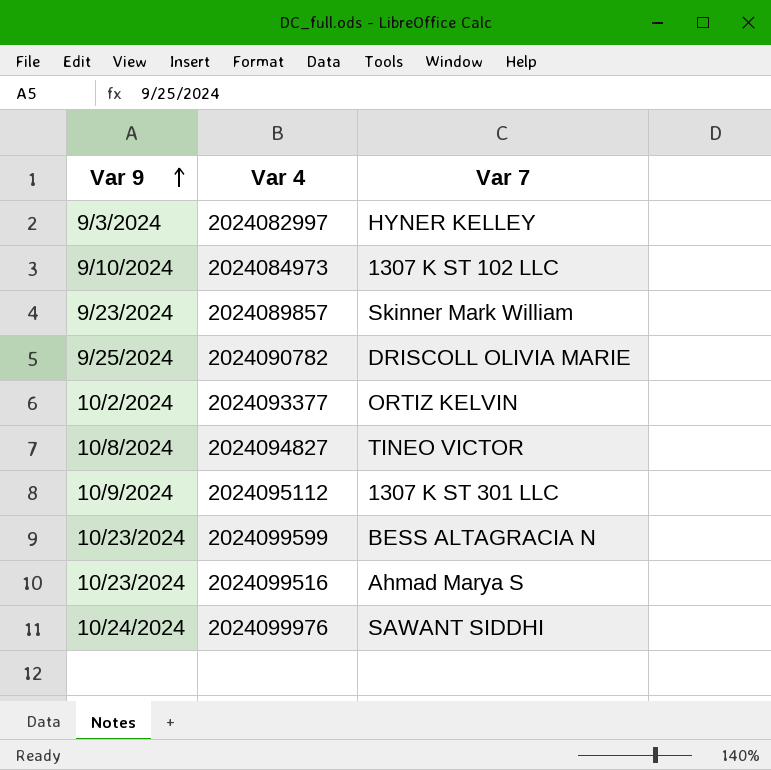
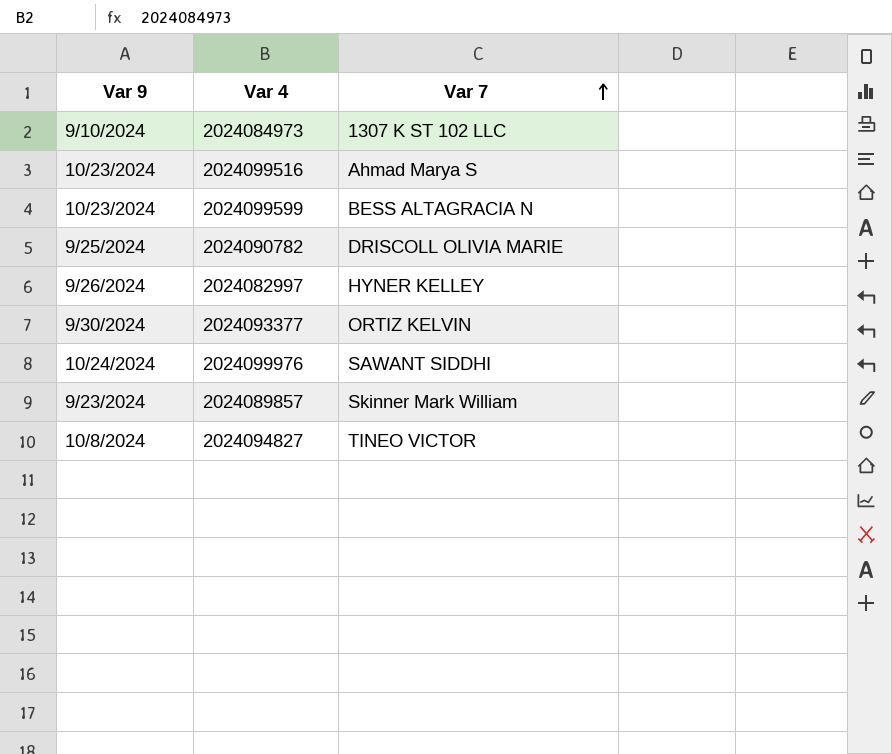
row order: Var 9 ascending -> Var 7 ascending
row 2024095112: 10/9/2024 | 1307 K ST 301 LLC -> none
2024082997 | Var 9: 9/3/2024 -> 9/26/2024
2024093377 | Var 9: 10/2/2024 -> 9/30/2024

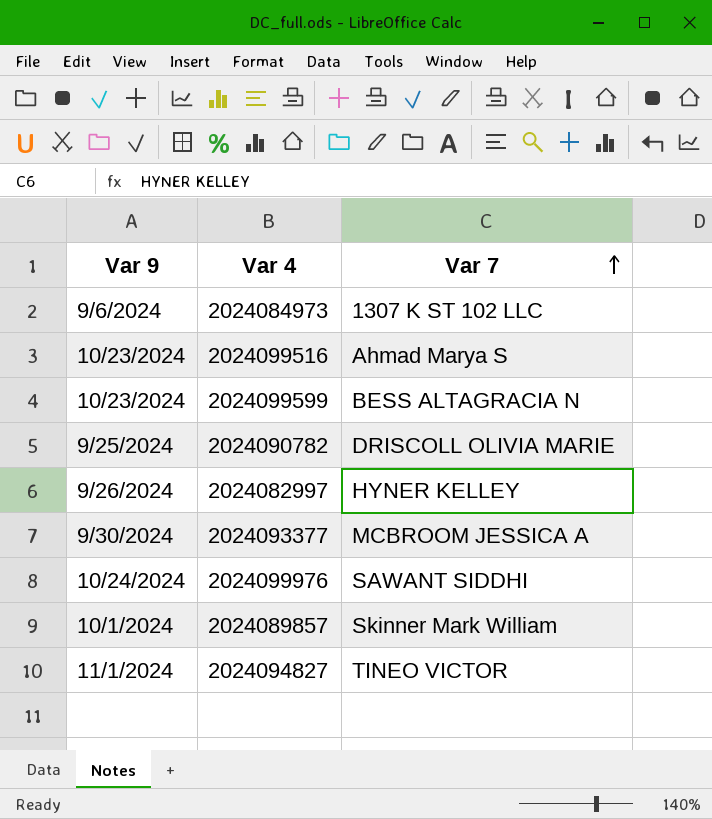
2024084973 | Var 9: 9/10/2024 -> 9/6/2024
2024093377 | Var 7: ORTIZ KELVIN -> MCBROOM JESSICA A
2024089857 | Var 9: 9/23/2024 -> 10/1/2024
2024094827 | Var 9: 10/8/2024 -> 11/1/2024

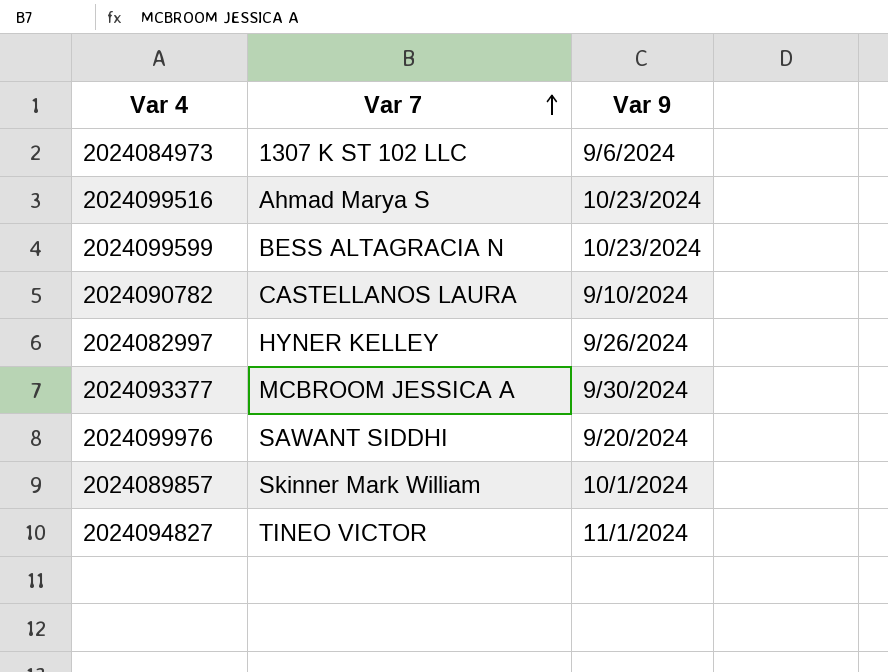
column Var 9 | position: 1 -> 3
2024090782 | Var 7: DRISCOLL OLIVIA MARIE -> CASTELLANOS LAURA
2024090782 | Var 9: 9/25/2024 -> 9/10/2024
2024099976 | Var 9: 10/24/2024 -> 9/20/2024

